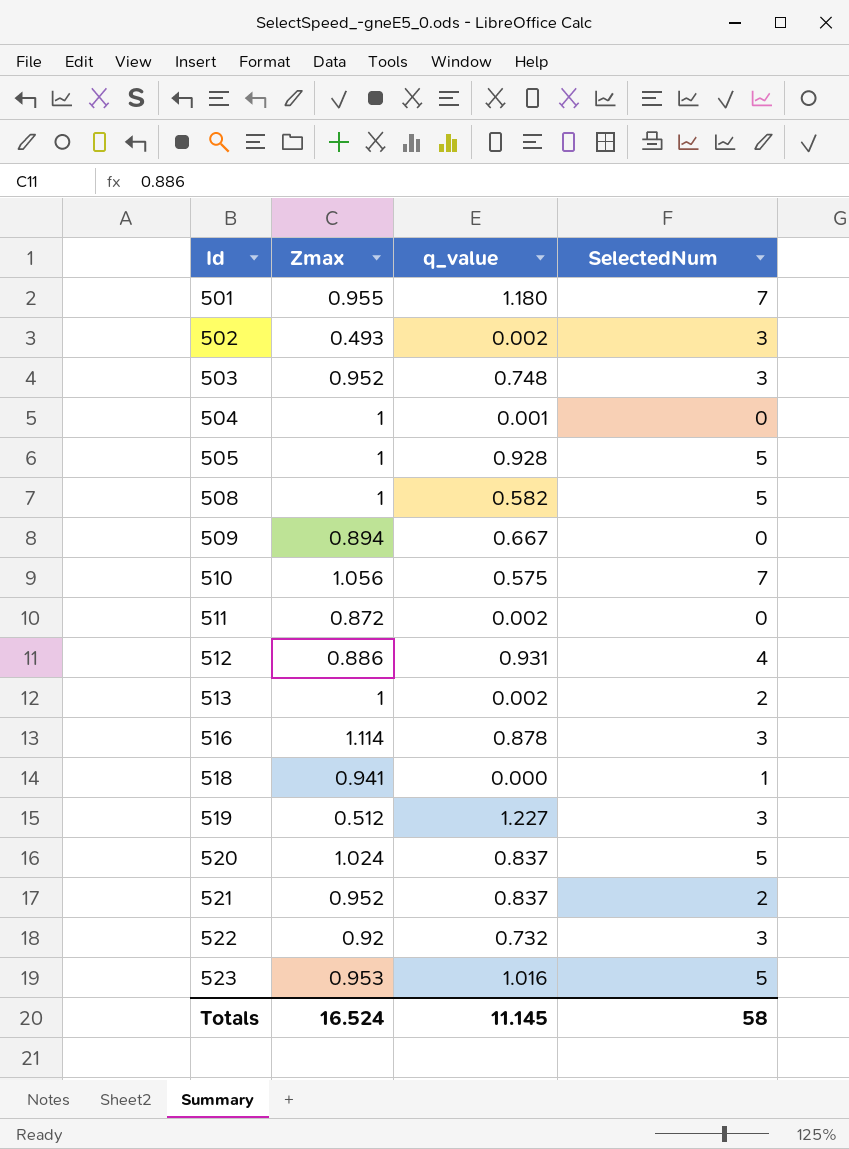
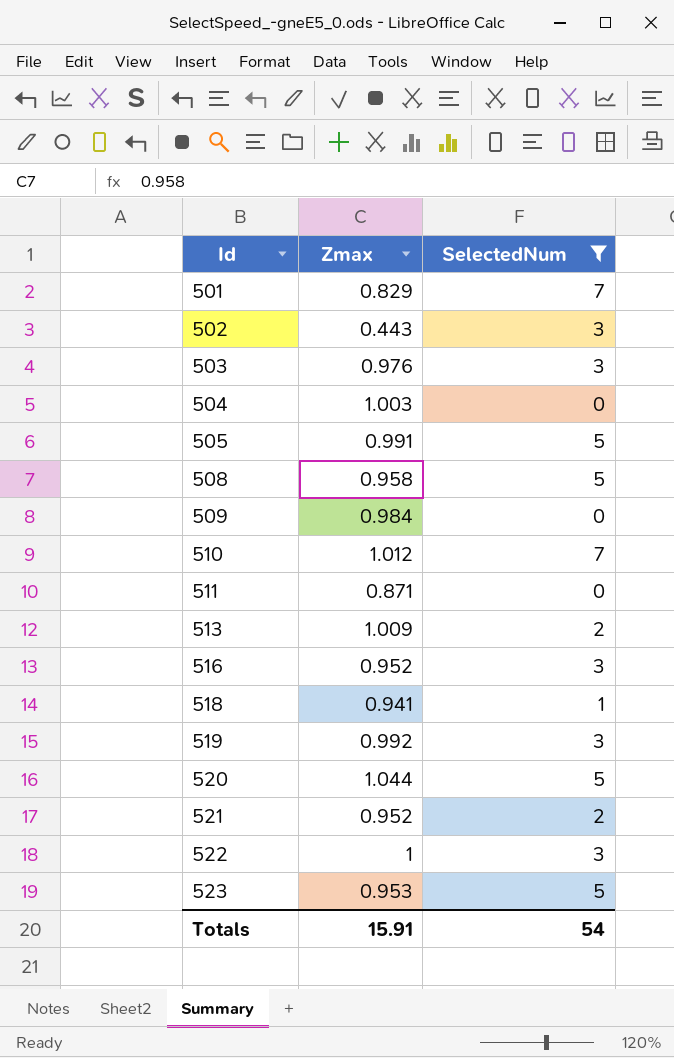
filter: none -> SelectedNum != 4
column q_value | position: 3 -> none
501 | Zmax: 0.955 -> 0.829
502 | Zmax: 0.493 -> 0.443
503 | Zmax: 0.952 -> 0.976
504 | Zmax: 1 -> 1.003
505 | Zmax: 1 -> 0.991
508 | Zmax: 1 -> 0.958
509 | Zmax: 0.894 -> 0.984
510 | Zmax: 1.056 -> 1.012
511 | Zmax: 0.872 -> 0.871
513 | Zmax: 1 -> 1.009
516 | Zmax: 1.114 -> 0.952
519 | Zmax: 0.512 -> 0.992
520 | Zmax: 1.024 -> 1.044
522 | Zmax: 0.92 -> 1
Totals | Zmax: 16.524 -> 15.91
Totals | SelectedNum: 58 -> 54

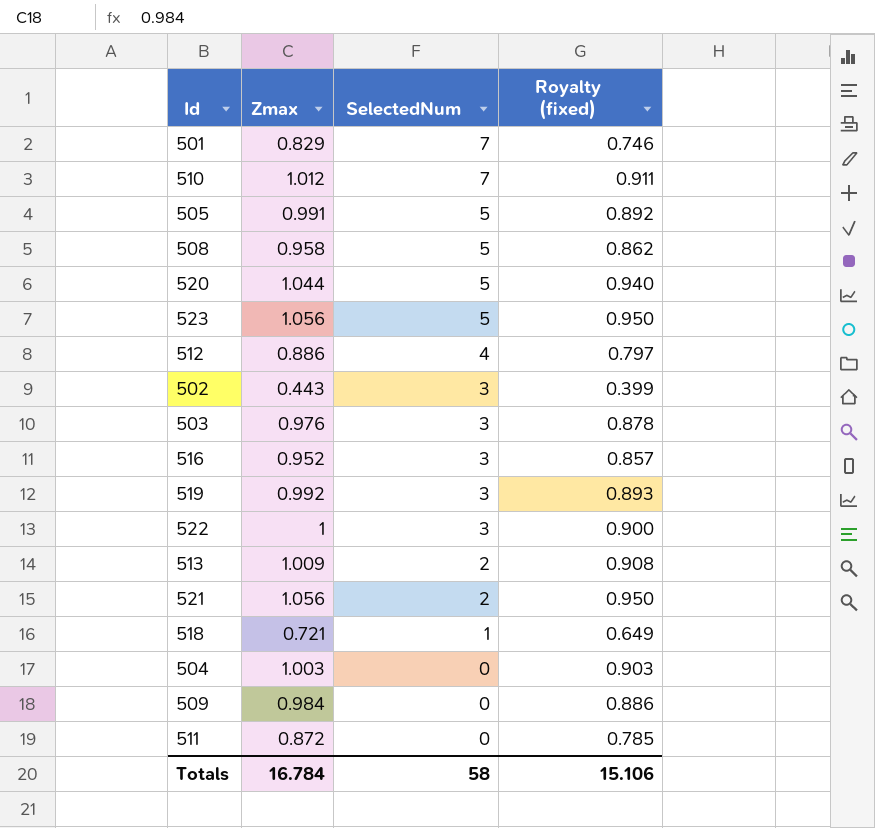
filter: SelectedNum != 4 -> none
row order: Id ascending -> SelectedNum descending
column Royalty (fixed) | formula: none -> [Zmax] * 0.9
523 | Zmax: 0.953 -> 1.056
521 | Zmax: 0.952 -> 1.056
518 | Zmax: 0.941 -> 0.721
511 | Zmax: 0.871 -> 0.872
Totals | Zmax: 15.91 -> 16.784
Totals | SelectedNum: 54 -> 58

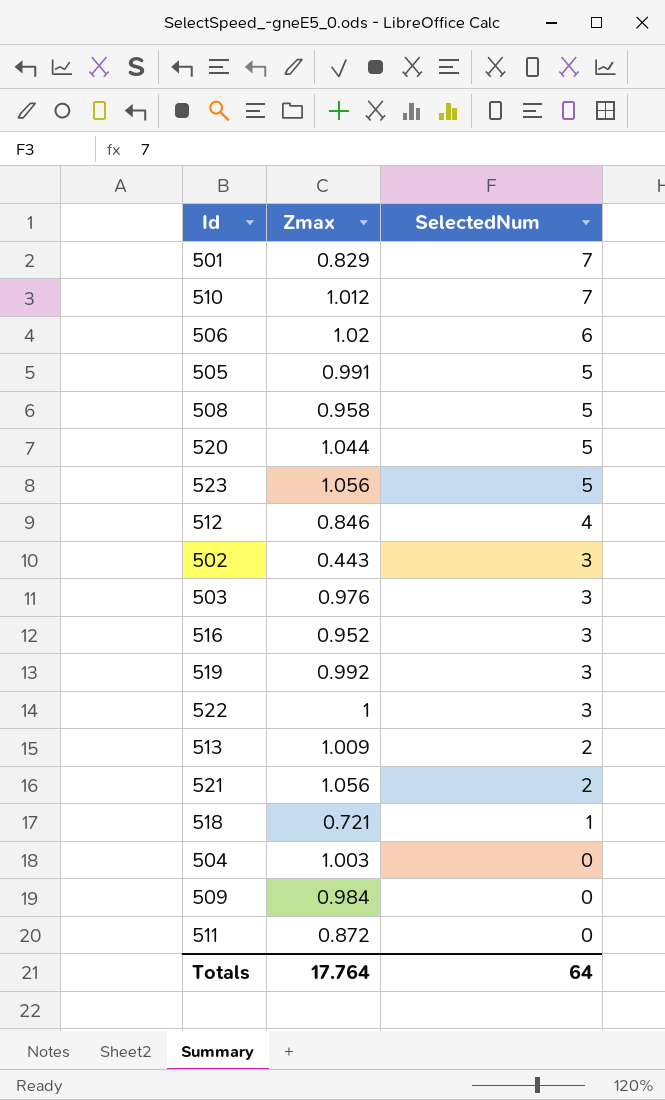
column Royalty (fixed) | formula: [Zmax] * 0.9 -> none
row 506: none -> 1.02 | 6
512 | Zmax: 0.886 -> 0.846
Totals | Zmax: 16.784 -> 17.764
Totals | SelectedNum: 58 -> 64

